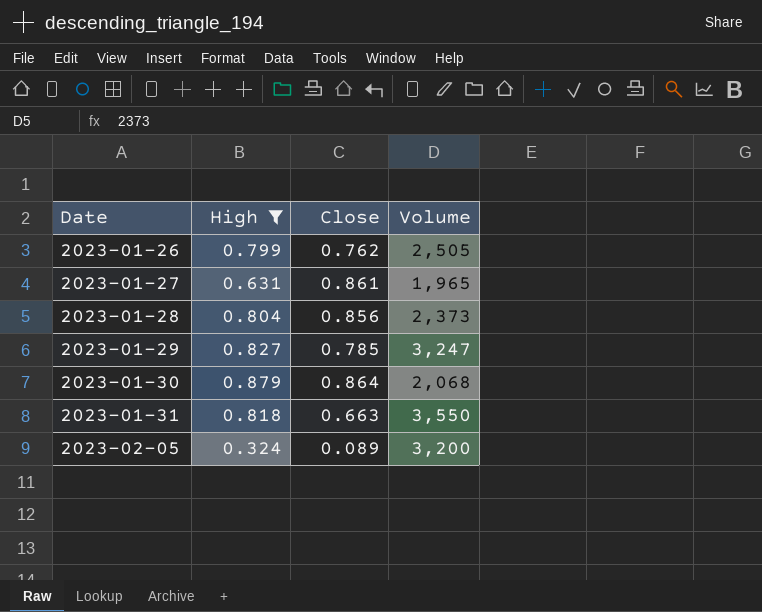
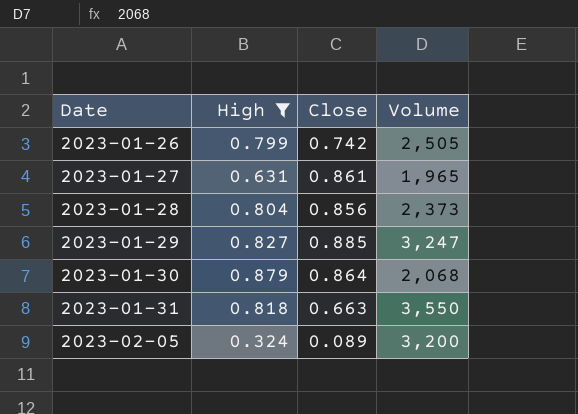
2023-01-26 | Close: 0.762 -> 0.742
2023-01-29 | Close: 0.785 -> 0.885

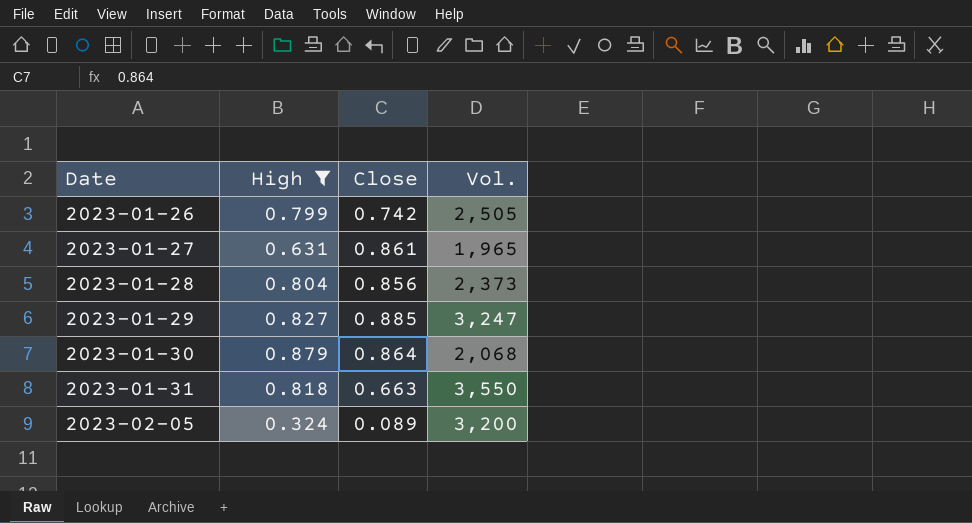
column name: Volume -> Vol.

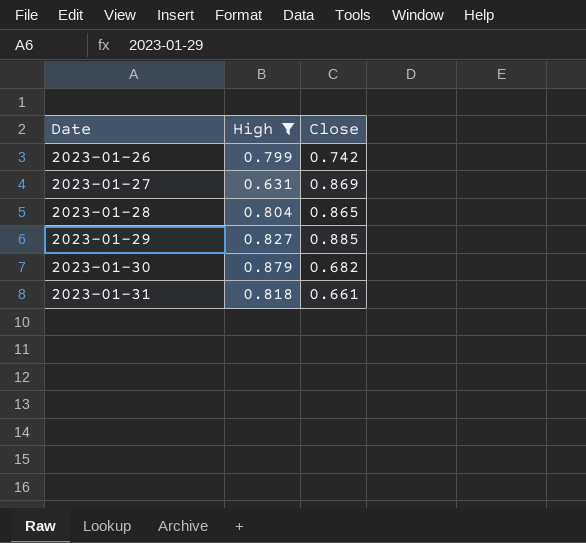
column Vol. | position: 4 -> none
row 2023-02-05: 0.324 | 0.089 | 3,200 -> none
2023-01-27 | Close: 0.861 -> 0.869
2023-01-28 | Close: 0.856 -> 0.865
2023-01-30 | Close: 0.864 -> 0.682
2023-01-31 | Close: 0.663 -> 0.661

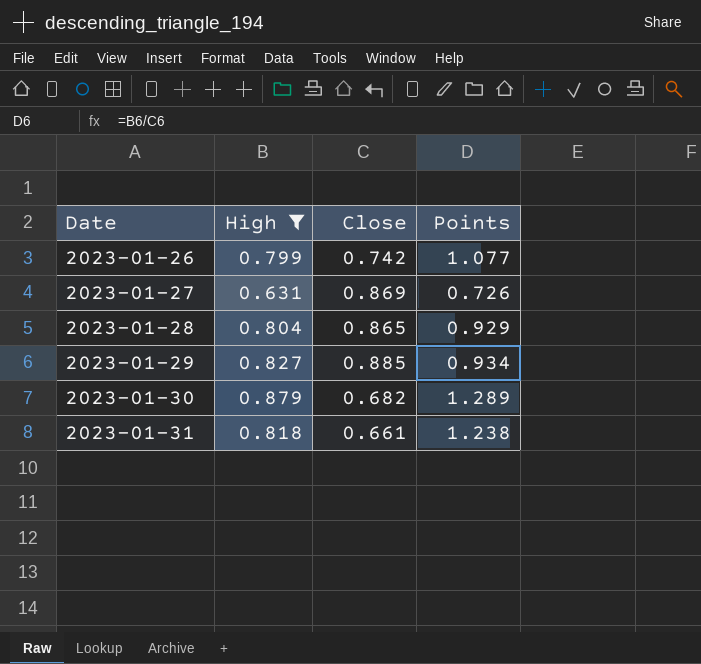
column Points | formula: none -> [High] / [Close]

